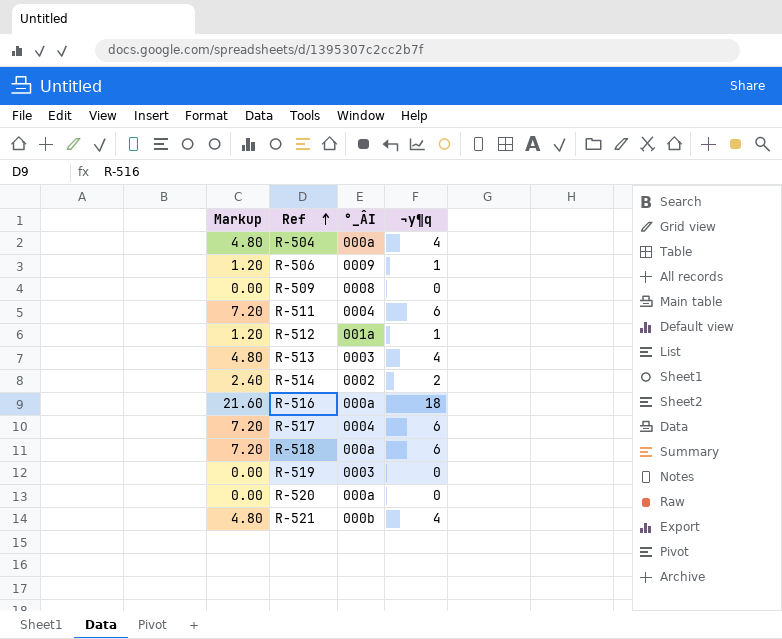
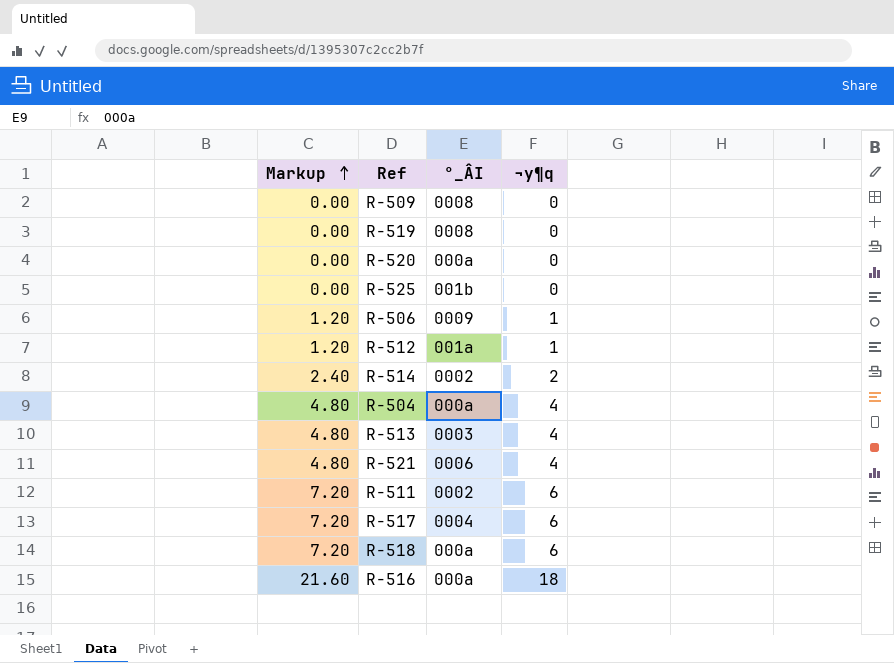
row order: Ref ascending -> Markup ascending
R-519 | °_ÂI: 0003 -> 0008
row R-525: none -> 0.00 | 001b | 0
R-521 | °_ÂI: 000b -> 0006
R-511 | °_ÂI: 0004 -> 0002

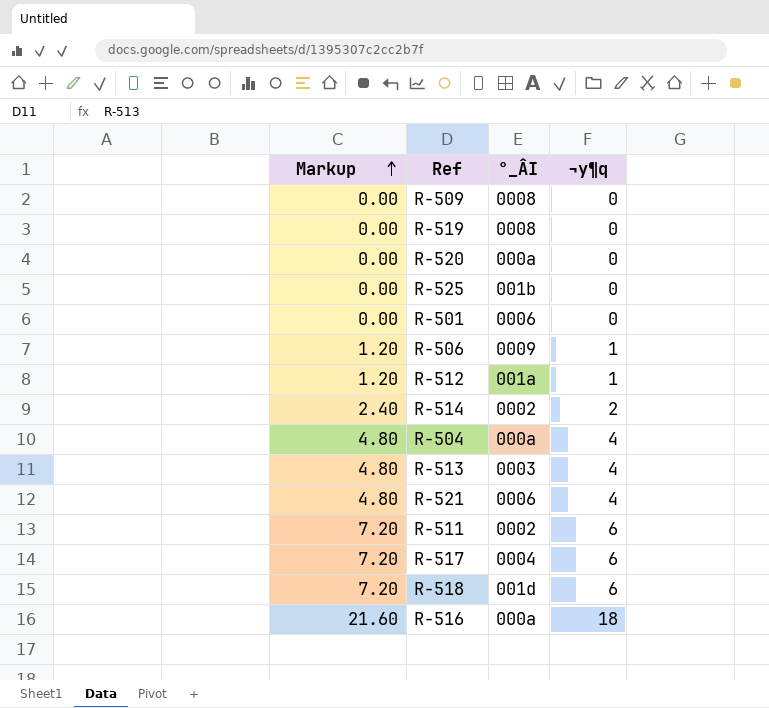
row R-501: none -> 0.00 | 0006 | 0
R-518 | °_ÂI: 000a -> 001d

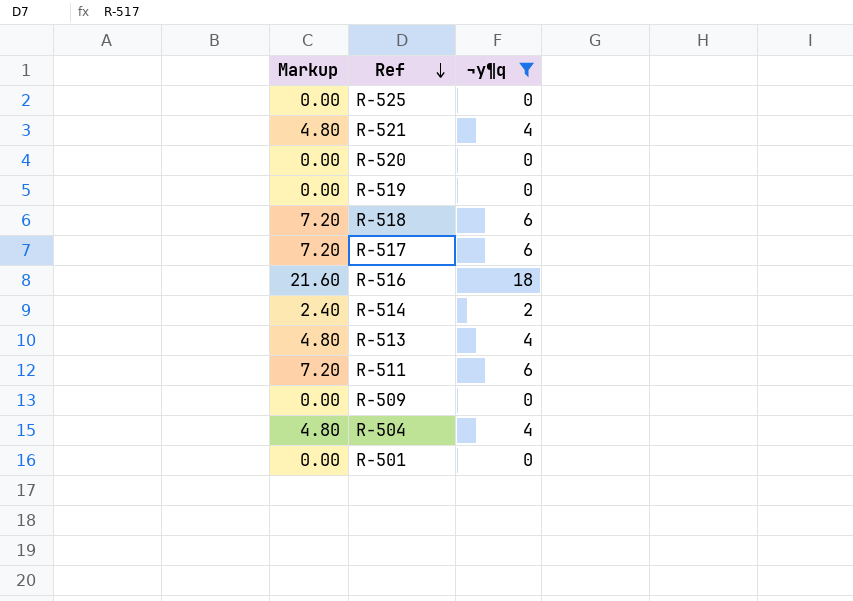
filter: none -> ¬y¶q != 1
row order: Markup ascending -> Ref descending
column °_ÂI | position: 3 -> none

